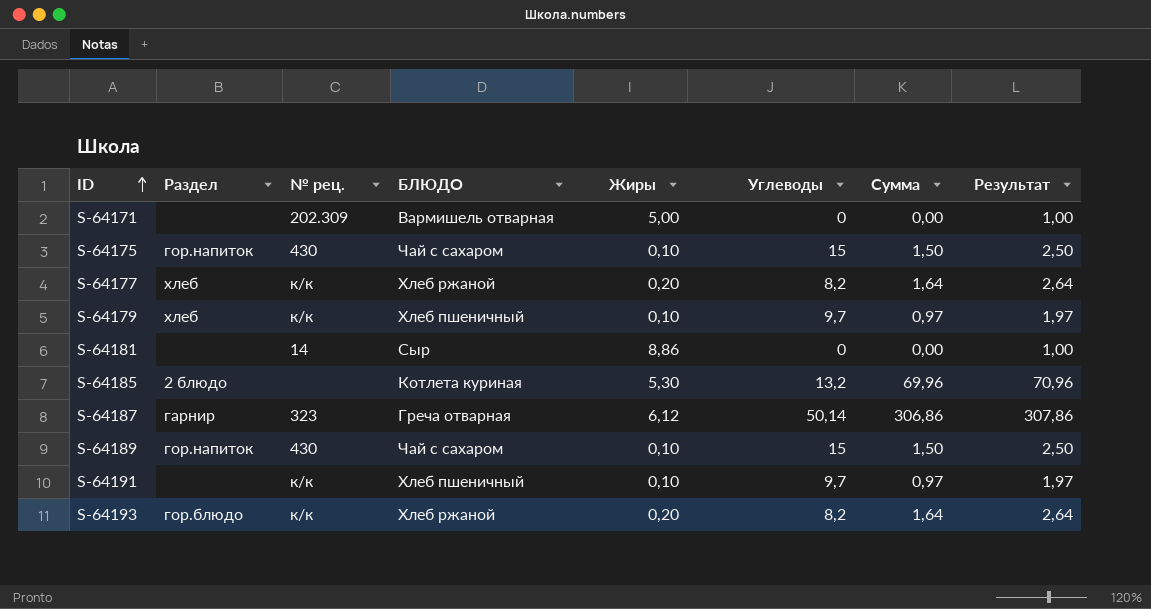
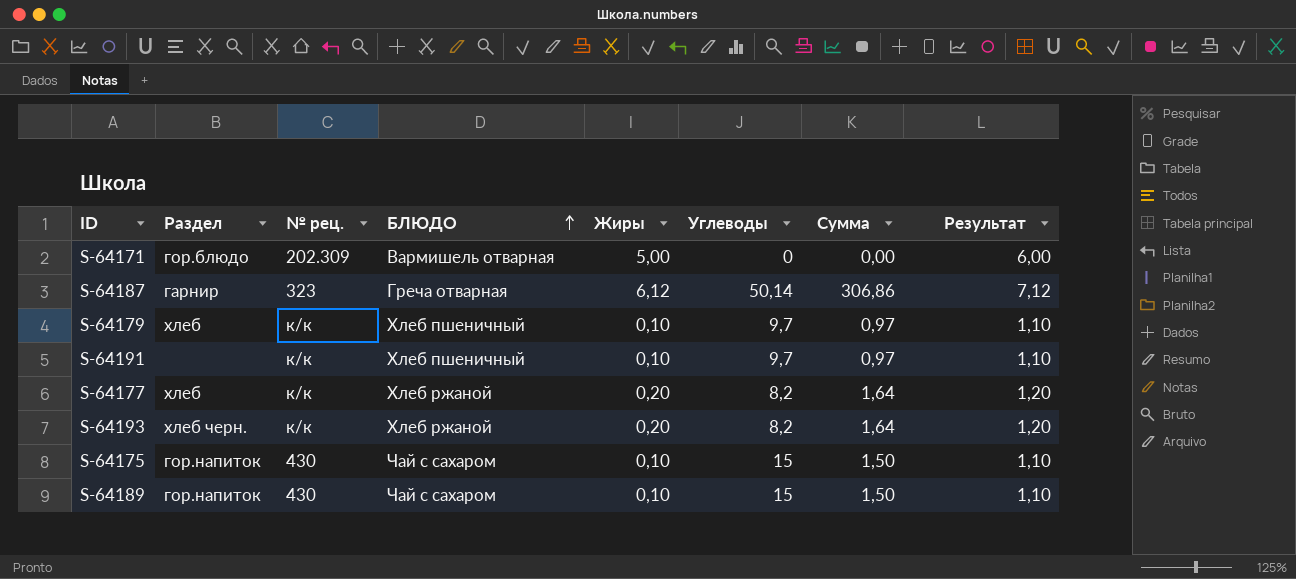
row order: ID ascending -> БЛЮДО ascending
column Результат | formula: [Сумма] + 1 -> [Жиры] + 1
row S-64181: none | 14 | Сыр | 8,86 | 0 | 0,00 | 1,00 -> none
row S-64185: 2 блюдо | none | Котлета куриная | 5,30 | 13,2 | 69,96 | 70,96 -> none
S-64171 | Раздел: none -> гор.блюдо
S-64193 | Раздел: гор.блюдо -> хлеб черн.

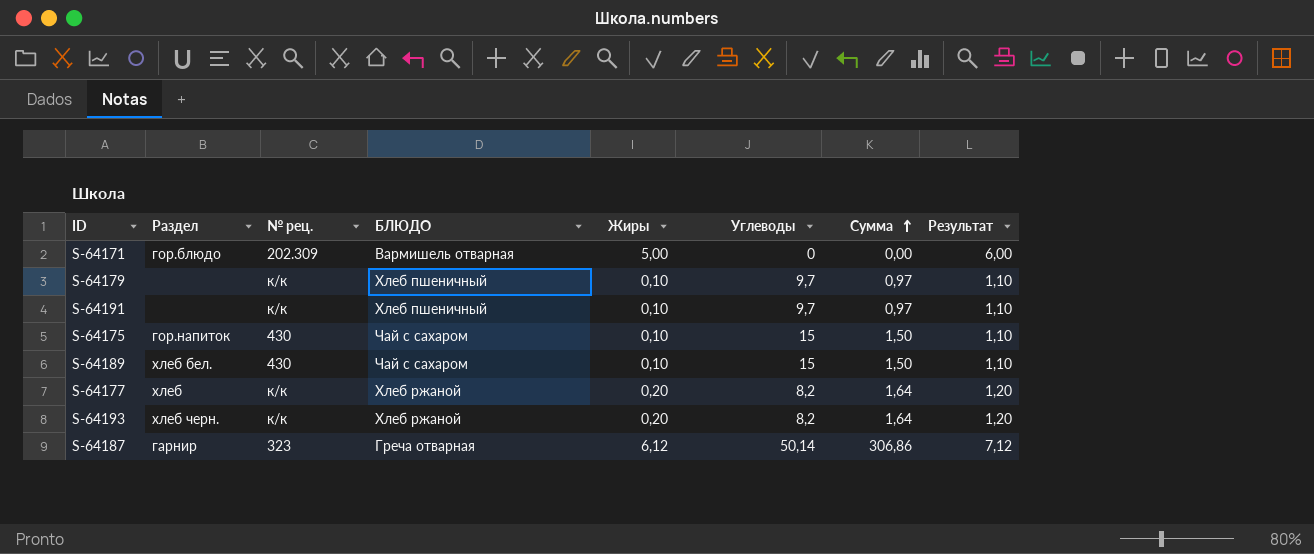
row order: БЛЮДО ascending -> Сумма ascending
S-64179 | Раздел: хлеб -> none
S-64189 | Раздел: гор.напиток -> хлеб бел.

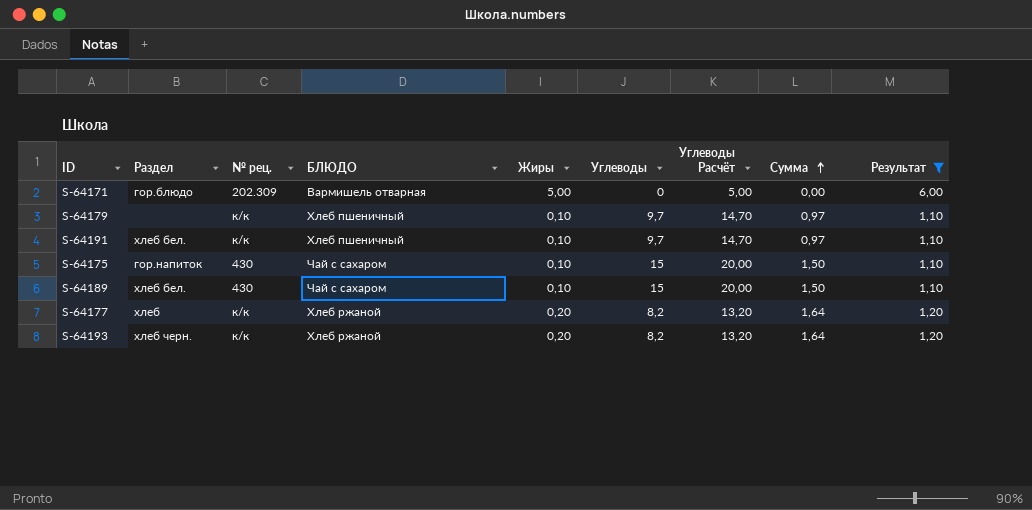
filter: none -> Результат != 7,12
column Углеводы Расчёт | formula: none -> [Углеводы] + 5
S-64191 | Раздел: none -> хлеб бел.

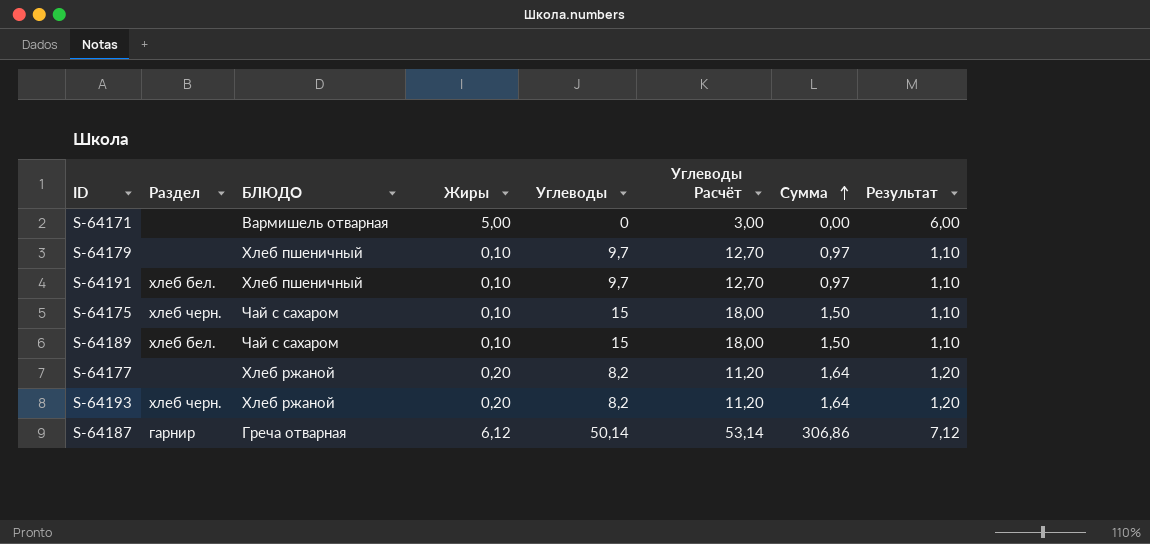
filter: Результат != 7,12 -> none
column № рец. | position: 3 -> none
column Углеводы Расчёт | formula: [Углеводы] + 5 -> [Углеводы] + 3
S-64171 | Раздел: гор.блюдо -> none
S-64175 | Раздел: гор.напиток -> хлеб черн.
S-64177 | Раздел: хлеб -> none

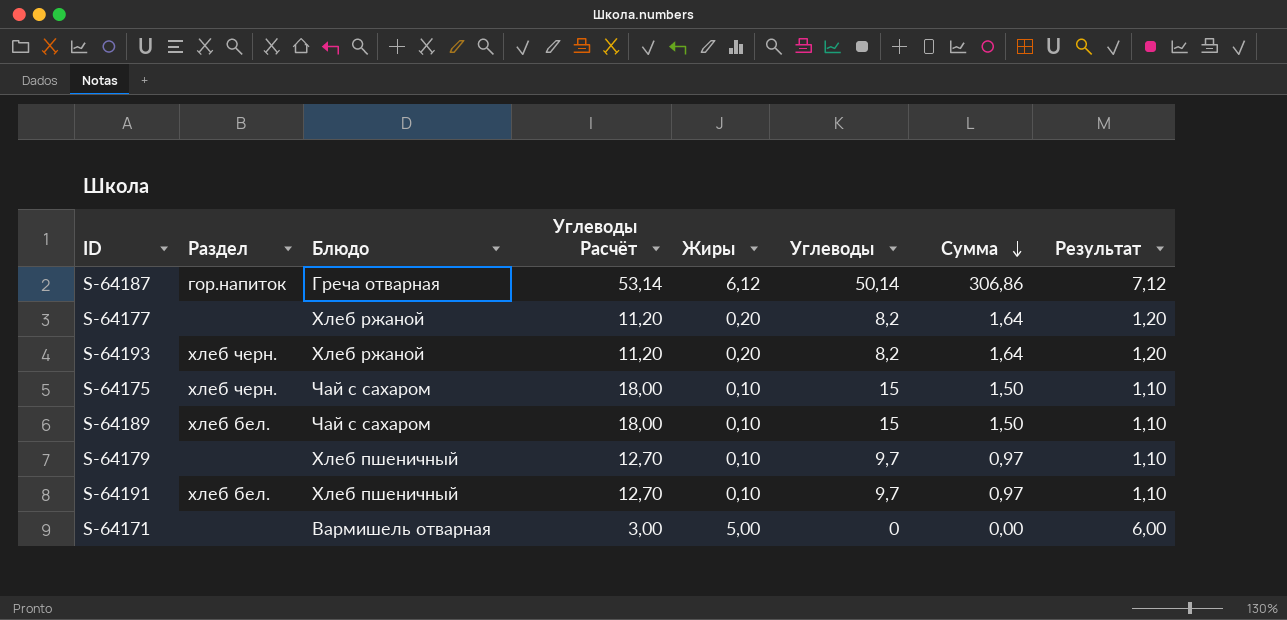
row order: Сумма ascending -> Сумма descending
column name: БЛЮДО -> Блюдо
column Углеводы Расчёт | position: 6 -> 4
S-64187 | Раздел: гарнир -> гор.напиток

